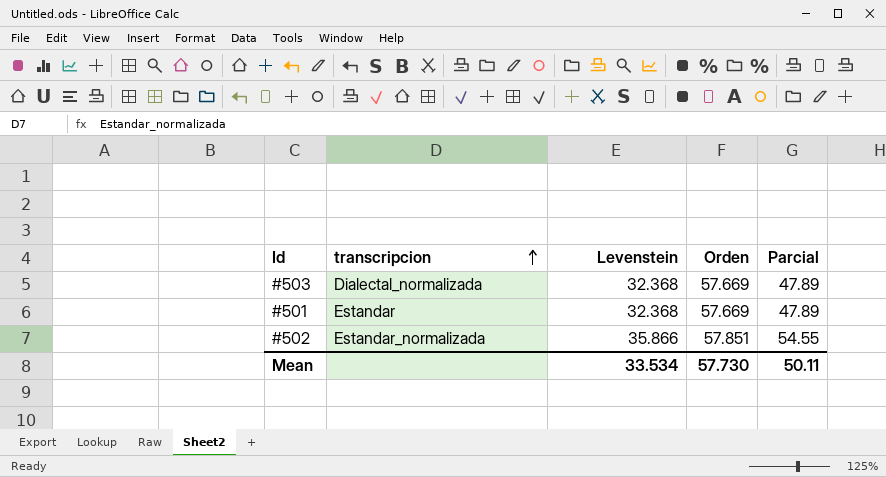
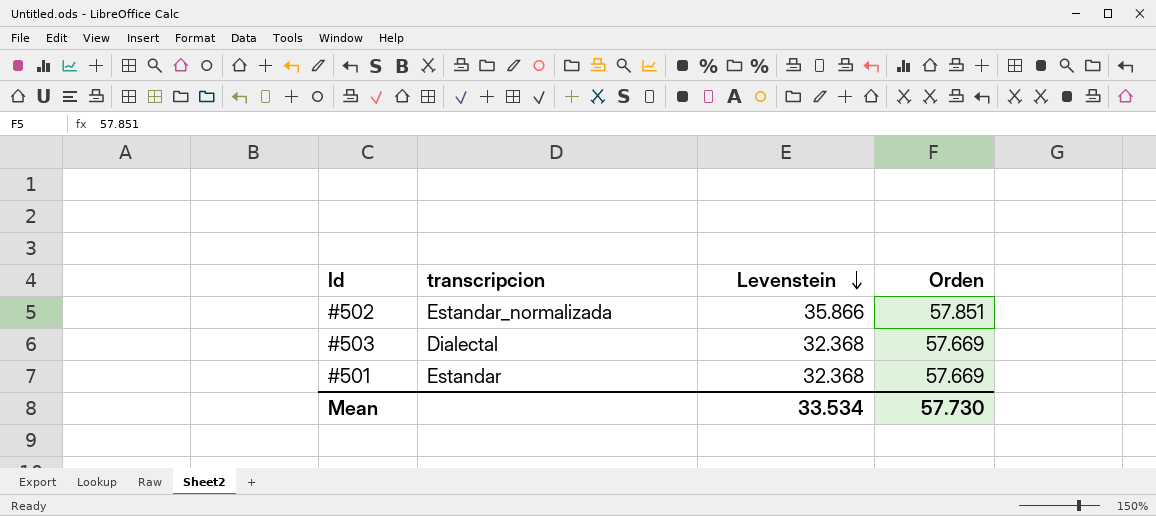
row order: transcripcion ascending -> Levenstein descending
column Parcial | position: 5 -> none
#503 | transcripcion: Dialectal_normalizada -> Dialectal

